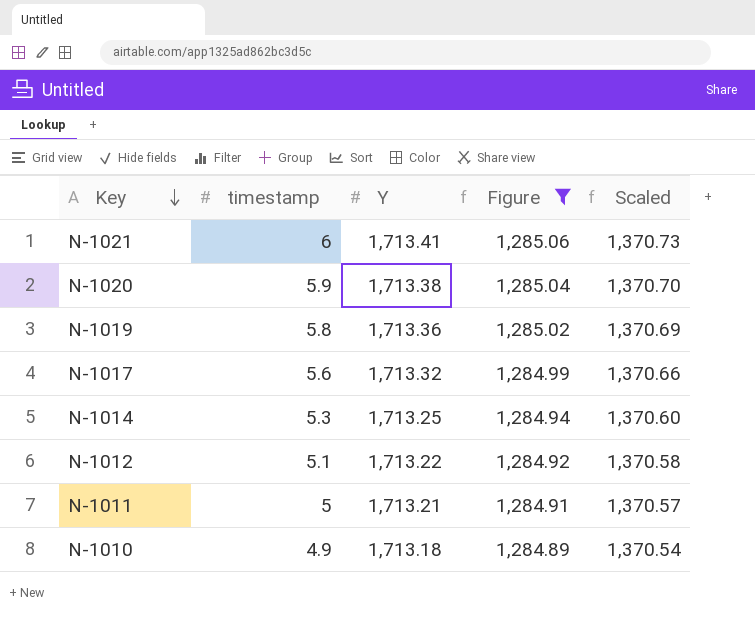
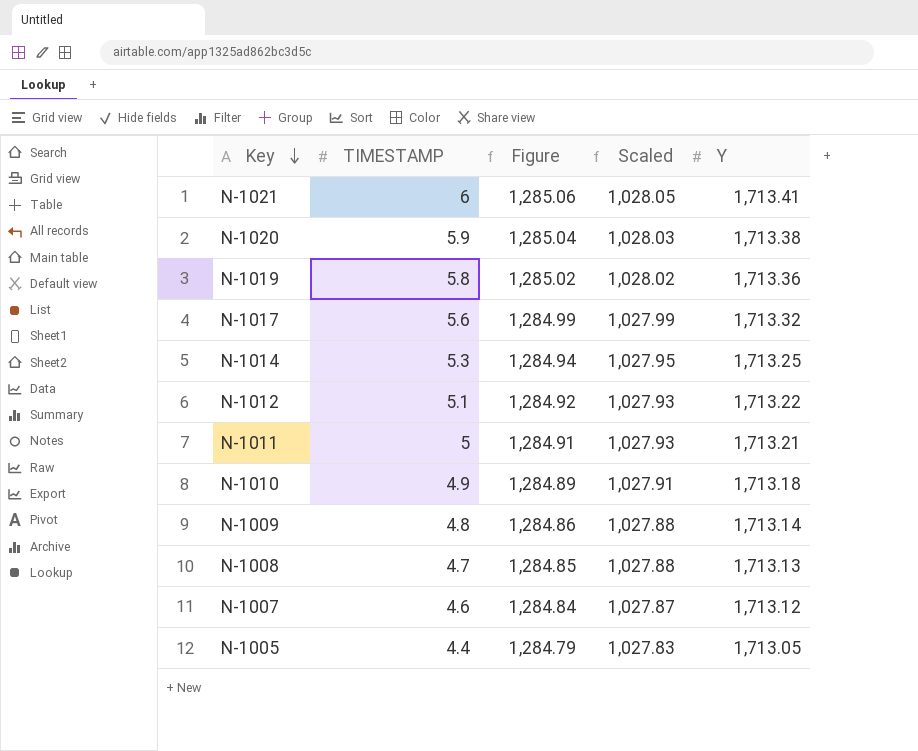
filter: Figure >= 1,284.89 -> none
column name: timestamp -> TIMESTAMP
column Scaled | formula: [Y] * 0.8 -> [Y] * 0.6
column Y | position: 3 -> 5

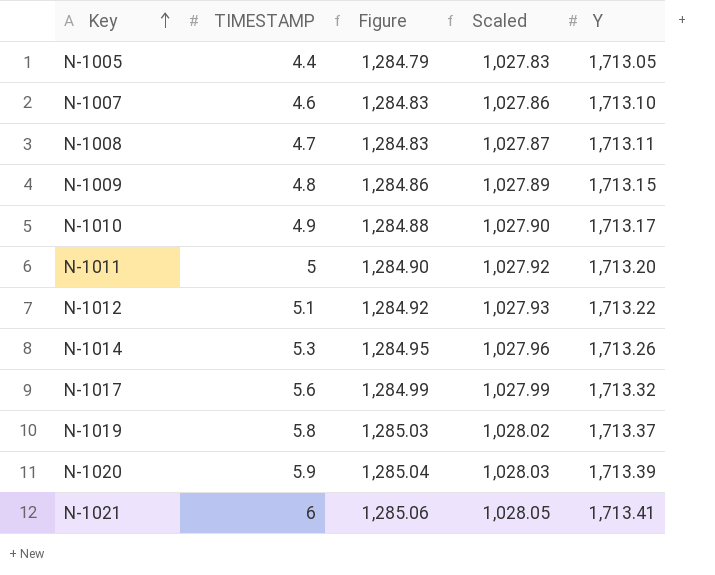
row order: Key descending -> Key ascending
N-1007 | Figure: 1,284.84 -> 1,284.83
N-1007 | Scaled: 1,027.87 -> 1,027.86
N-1007 | Y: 1,713.12 -> 1,713.10
N-1008 | Figure: 1,284.85 -> 1,284.83
N-1008 | Scaled: 1,027.88 -> 1,027.87
N-1008 | Y: 1,713.13 -> 1,713.11
N-1009 | Scaled: 1,027.88 -> 1,027.89
N-1009 | Y: 1,713.14 -> 1,713.15
N-1010 | Figure: 1,284.89 -> 1,284.88
N-1010 | Scaled: 1,027.91 -> 1,027.90
N-1010 | Y: 1,713.18 -> 1,713.17
N-1011 | Figure: 1,284.91 -> 1,284.90
N-1011 | Scaled: 1,027.93 -> 1,027.92
N-1011 | Y: 1,713.21 -> 1,713.20
N-1014 | Figure: 1,284.94 -> 1,284.95
N-1014 | Scaled: 1,027.95 -> 1,027.96
N-1014 | Y: 1,713.25 -> 1,713.26
N-1019 | Figure: 1,285.02 -> 1,285.03
N-1019 | Y: 1,713.36 -> 1,713.37
N-1020 | Y: 1,713.38 -> 1,713.39

